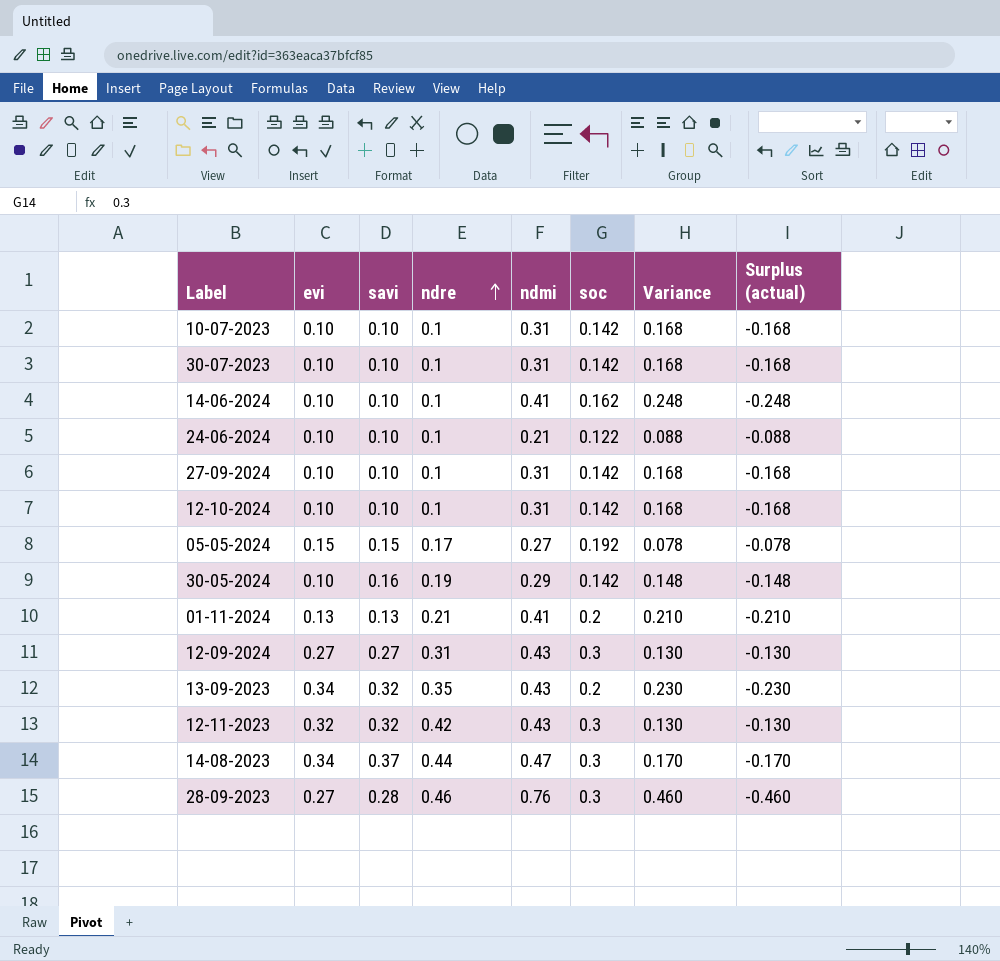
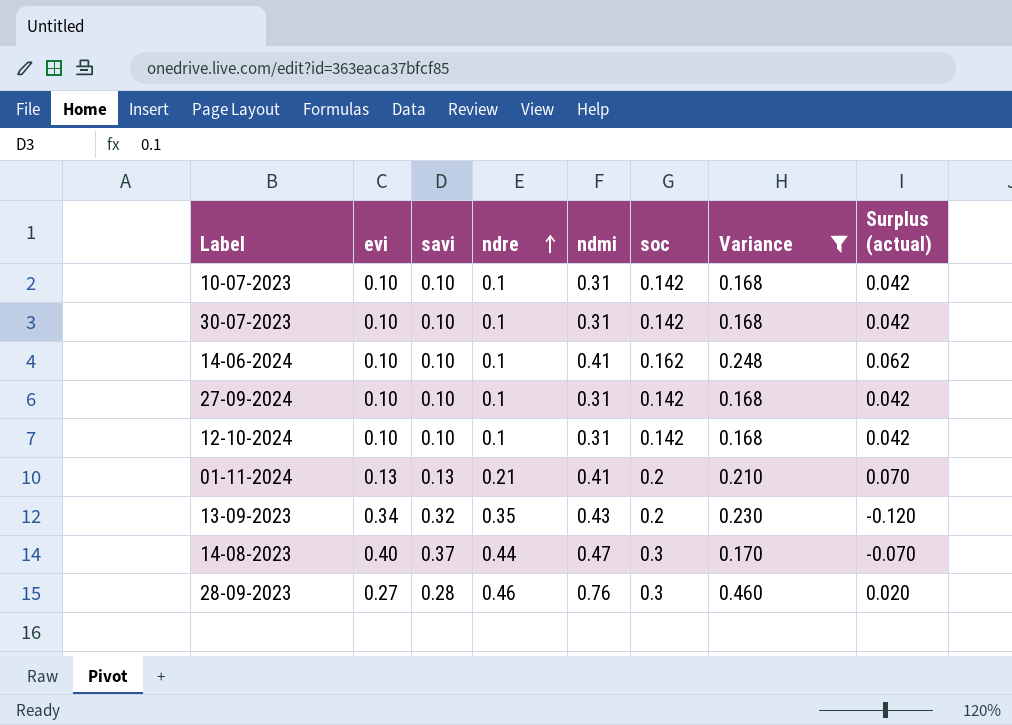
filter: none -> Variance >= 0.168
column Surplus (actual) | formula: [soc] - [ndmi] -> [soc] - [savi]
14-08-2023 | evi: 0.34 -> 0.40

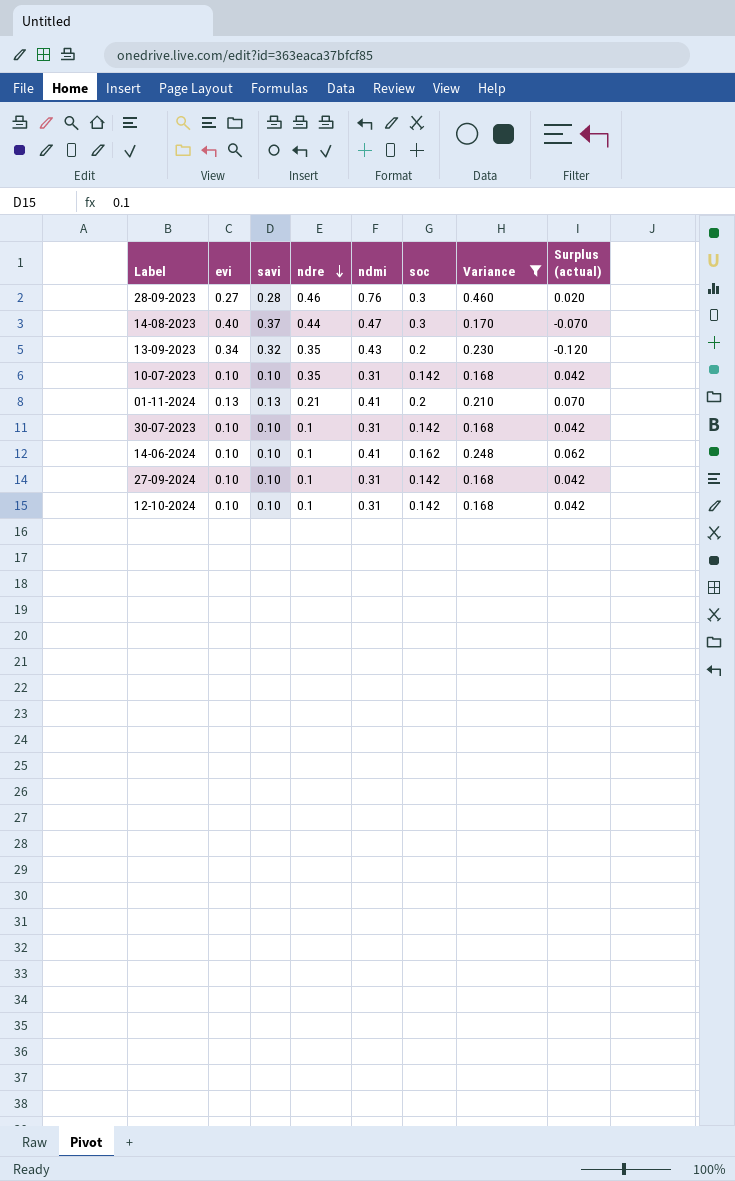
row order: ndre ascending -> ndre descending
10-07-2023 | ndre: 0.1 -> 0.35

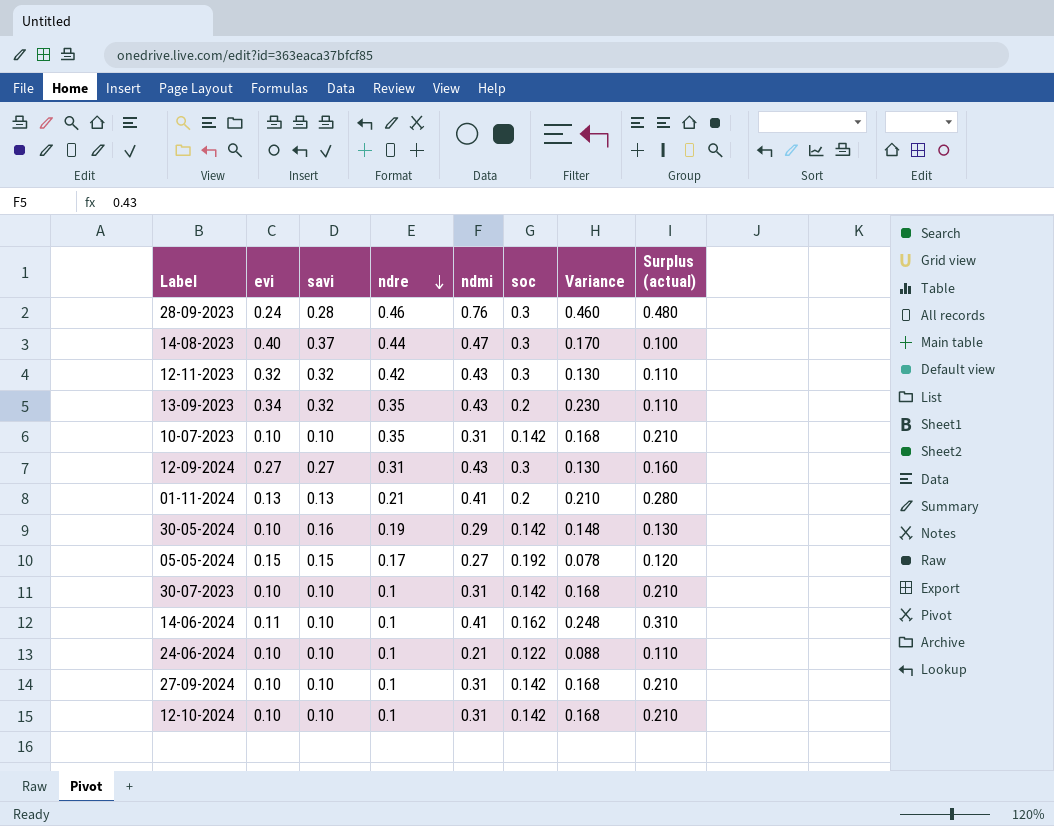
filter: Variance >= 0.168 -> none
column Surplus (actual) | formula: [soc] - [savi] -> [ndmi] - [savi]
28-09-2023 | evi: 0.27 -> 0.24
14-06-2024 | evi: 0.10 -> 0.11

